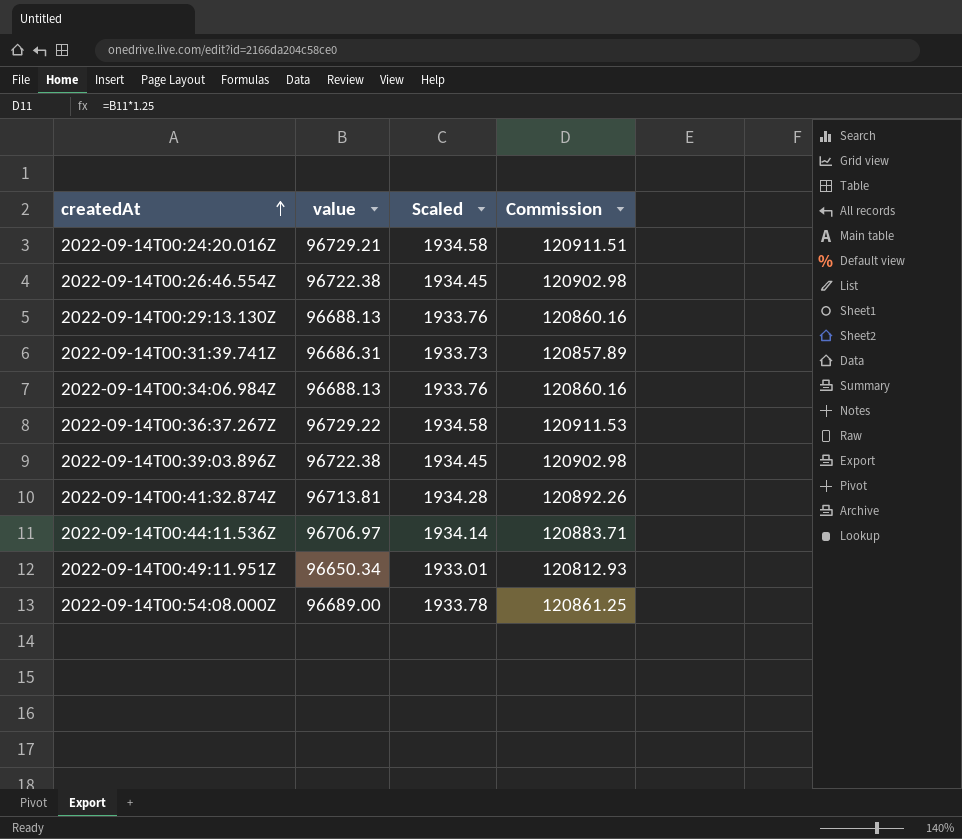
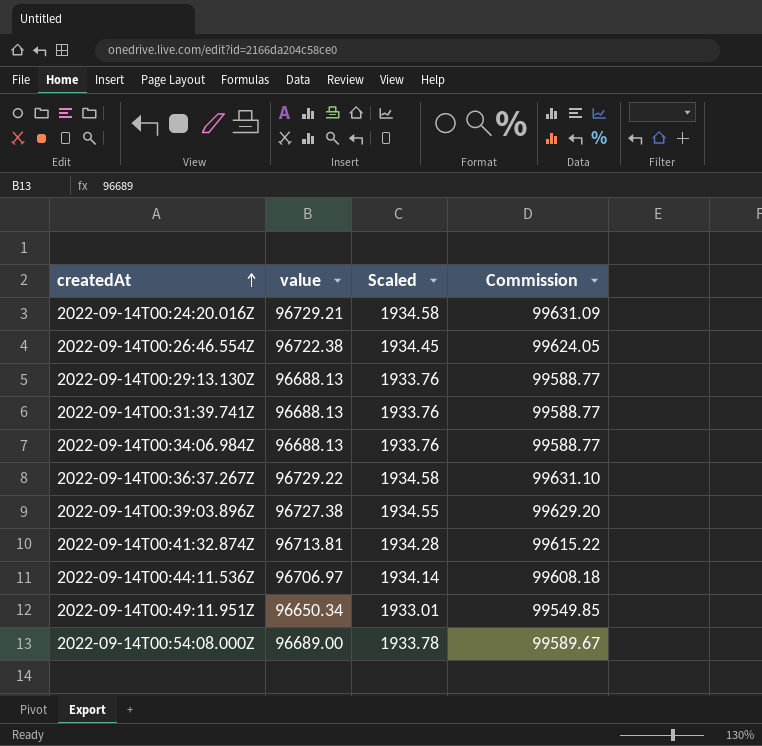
column Commission | formula: [value] * 1.25 -> [value] * 1.03
2022-09-14T00:31:39.741Z | value: 96686.31 -> 96688.13
2022-09-14T00:31:39.741Z | Scaled: 1933.73 -> 1933.76
2022-09-14T00:39:03.896Z | value: 96722.38 -> 96727.38
2022-09-14T00:39:03.896Z | Scaled: 1934.45 -> 1934.55

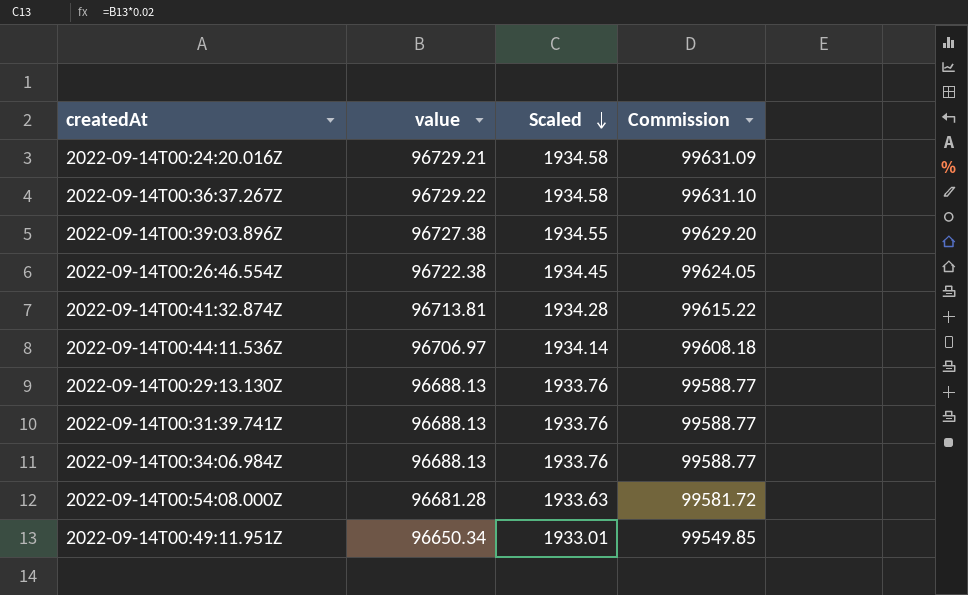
row order: createdAt ascending -> Scaled descending
2022-09-14T00:54:08.000Z | value: 96689.00 -> 96681.28
2022-09-14T00:54:08.000Z | Scaled: 1933.78 -> 1933.63
2022-09-14T00:54:08.000Z | Commission: 99589.67 -> 99581.72

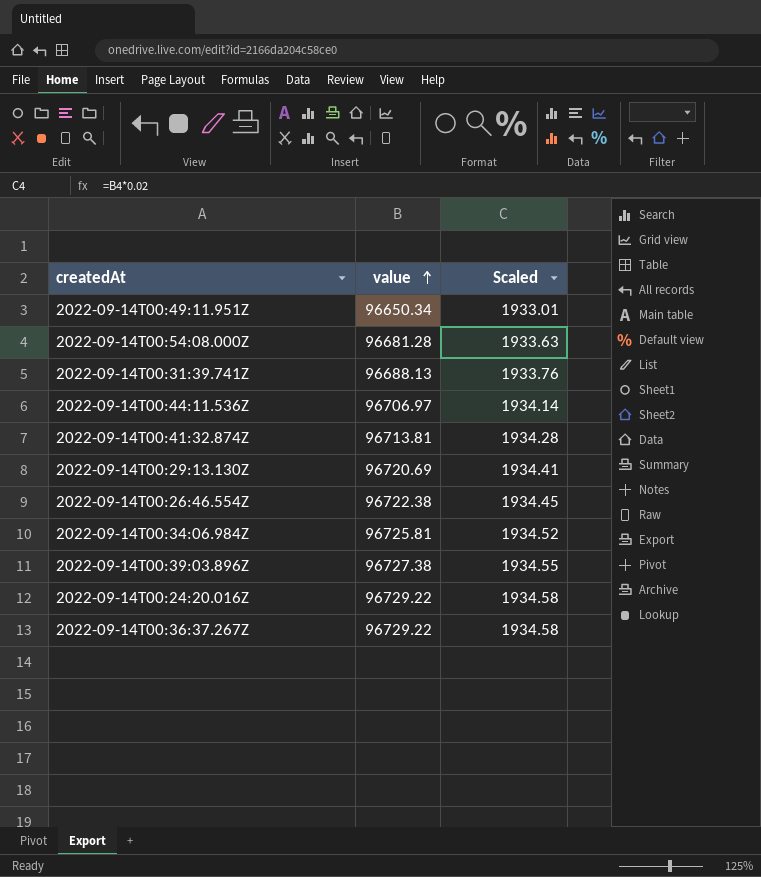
row order: Scaled descending -> value ascending
column Commission | formula: [value] * 1.03 -> none
2022-09-14T00:29:13.130Z | value: 96688.13 -> 96720.69
2022-09-14T00:29:13.130Z | Scaled: 1933.76 -> 1934.41
2022-09-14T00:34:06.984Z | value: 96688.13 -> 96725.81
2022-09-14T00:34:06.984Z | Scaled: 1933.76 -> 1934.52
2022-09-14T00:24:20.016Z | value: 96729.21 -> 96729.22

